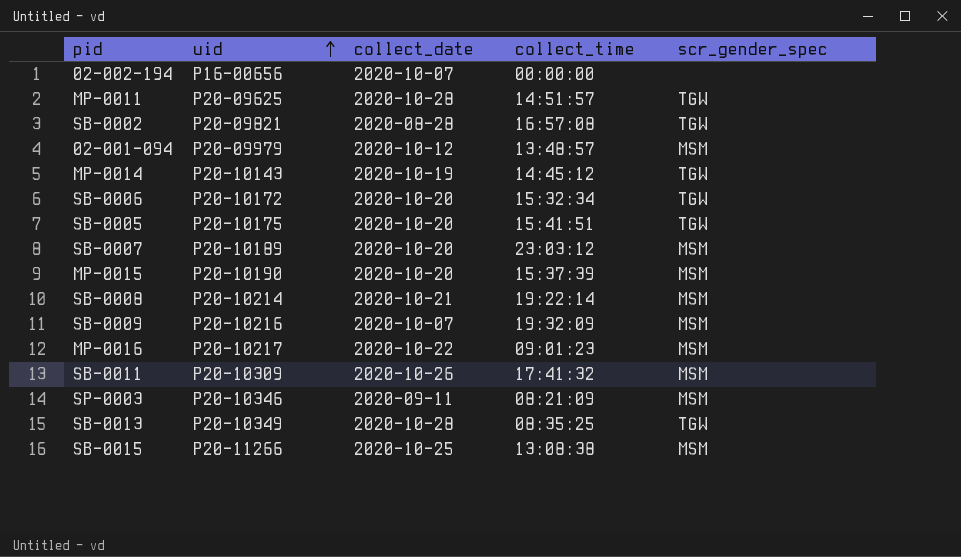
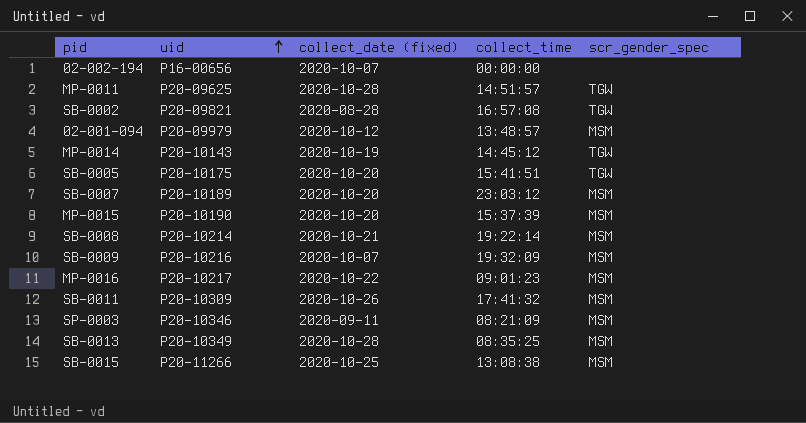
column name: collect_date -> collect_date (fixed)
row SB-0006: P20-10172 | 2020-10-20 | 15:32:34 | TGW -> none
SB-0013 | scr_gender_spec: TGW -> MSM

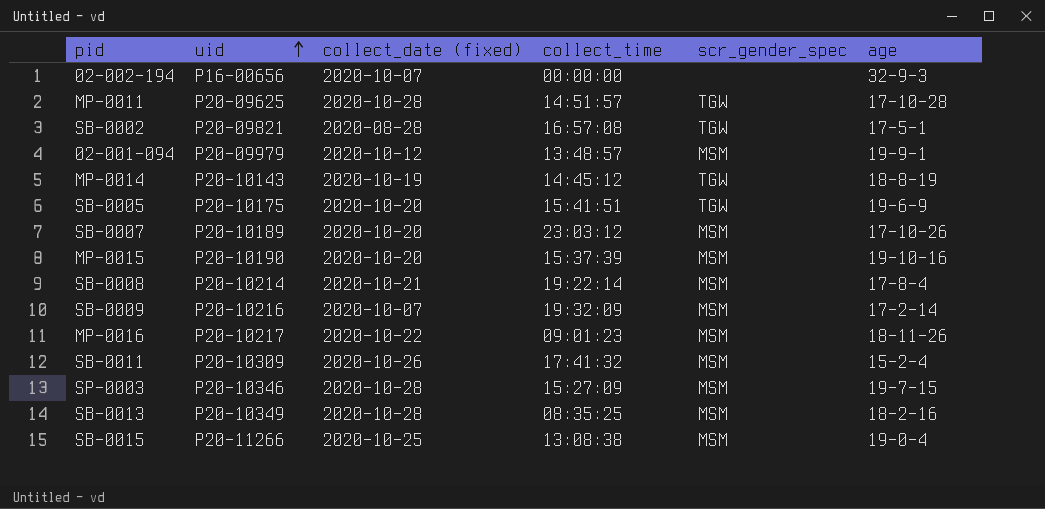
column age | position: none -> 6
SP-0003 | collect_date (fixed): 2020-09-11 -> 2020-10-28
SP-0003 | collect_time: 08:21:09 -> 15:27:09

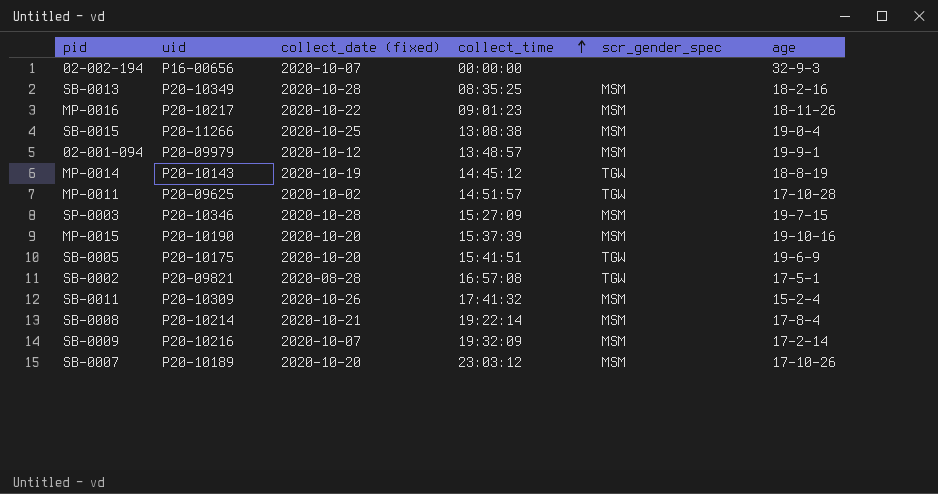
row order: uid ascending -> collect_time ascending
MP-0011 | collect_date (fixed): 2020-10-28 -> 2020-10-02

